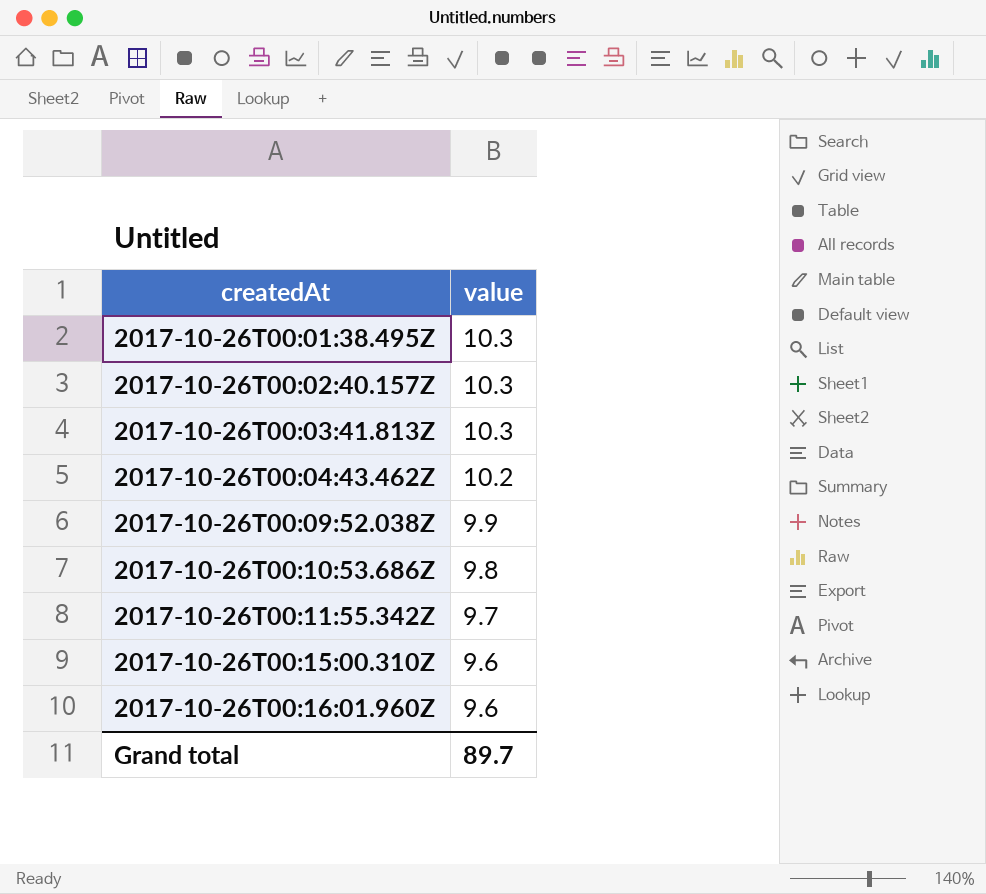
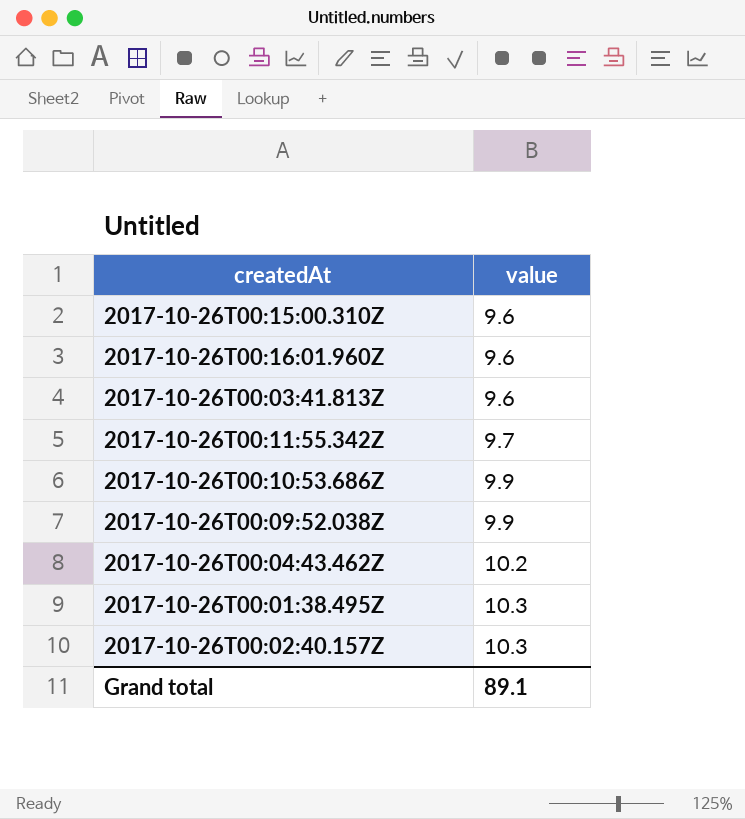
row order: createdAt ascending -> value ascending
2017-10-26T00:03:41.813Z | value: 10.3 -> 9.6
2017-10-26T00:10:53.686Z | value: 9.8 -> 9.9
Grand total | value: 89.7 -> 89.1

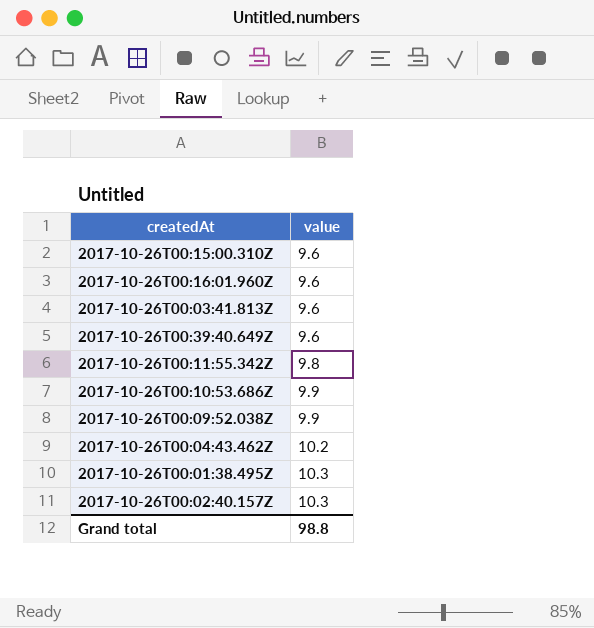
row 2017-10-26T00:39:40.649Z: none -> 9.6
2017-10-26T00:11:55.342Z | value: 9.7 -> 9.8
Grand total | value: 89.1 -> 98.8

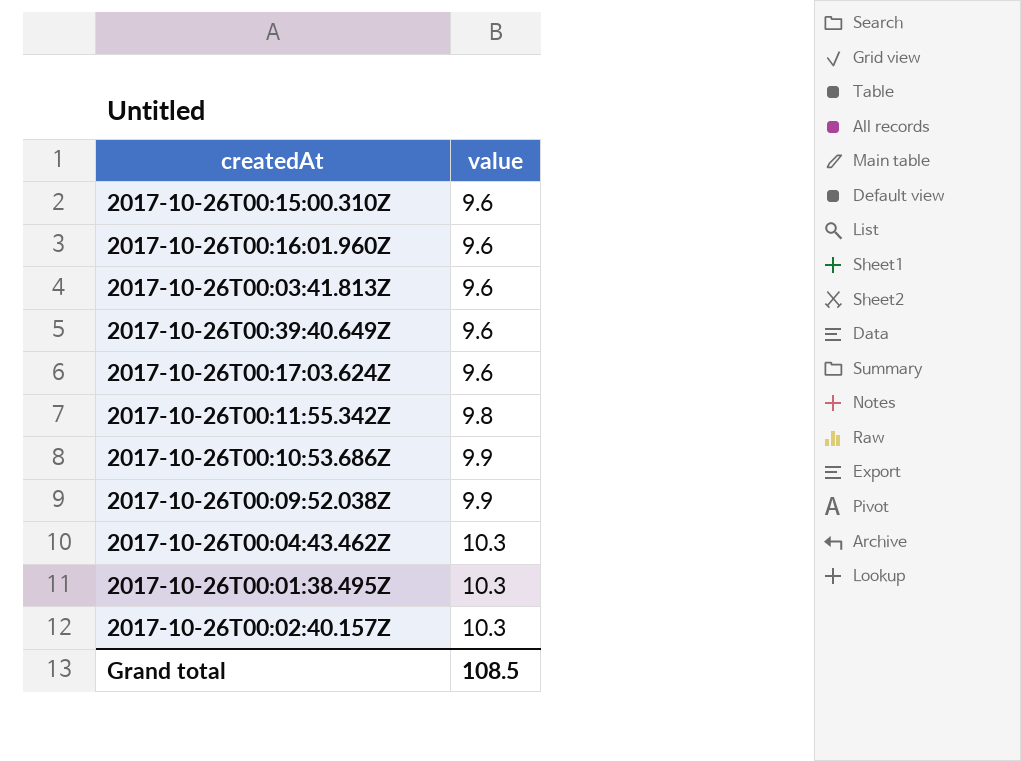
row 2017-10-26T00:17:03.624Z: none -> 9.6
2017-10-26T00:04:43.462Z | value: 10.2 -> 10.3
Grand total | value: 98.8 -> 108.5

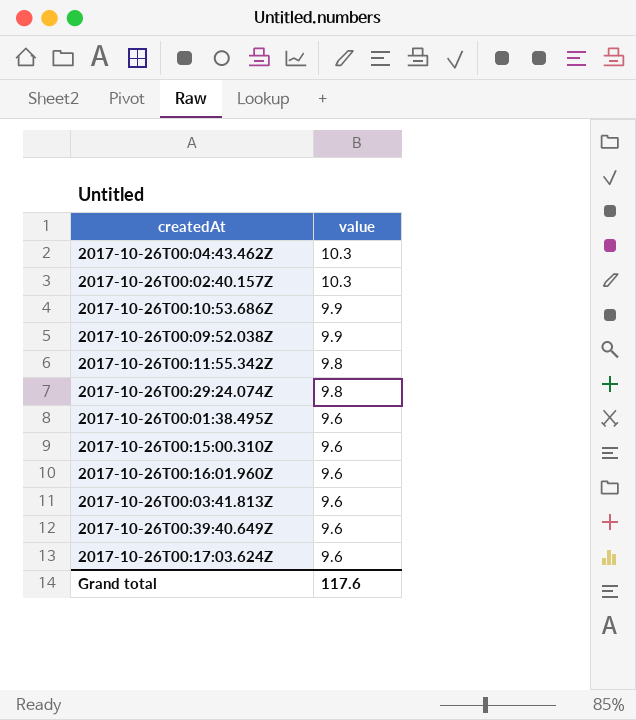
row order: value ascending -> value descending
row 2017-10-26T00:29:24.074Z: none -> 9.8
2017-10-26T00:01:38.495Z | value: 10.3 -> 9.6
Grand total | value: 108.5 -> 117.6

